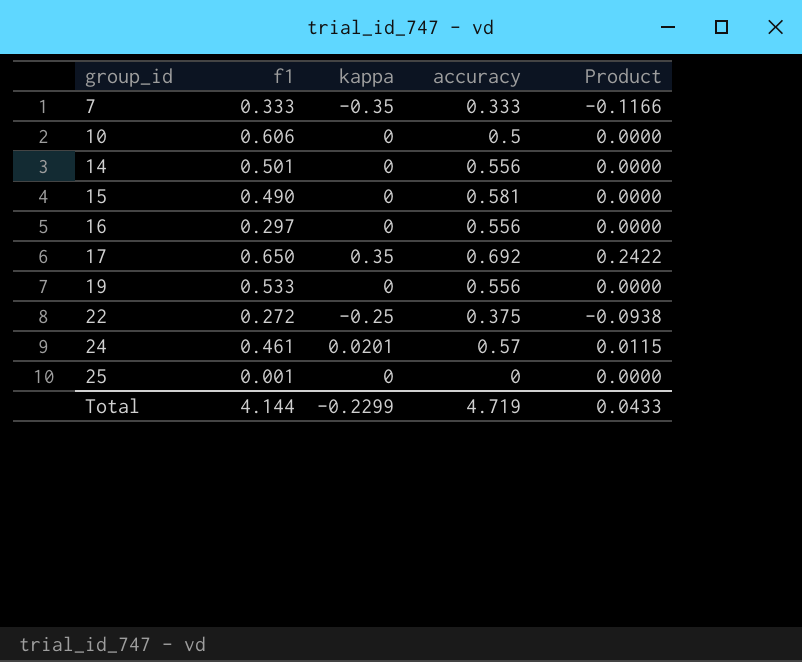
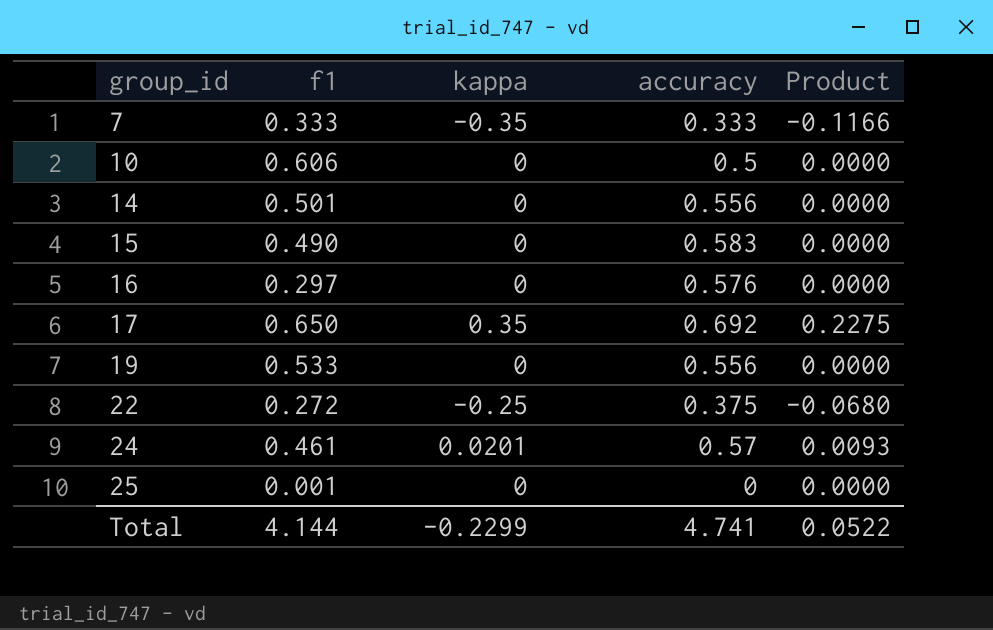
column Product | formula: [kappa] * [accuracy] -> [f1] * [kappa]
15 | accuracy: 0.581 -> 0.583
16 | accuracy: 0.556 -> 0.576
Total | accuracy: 4.719 -> 4.741
Total | Product: 0.0433 -> 0.0522

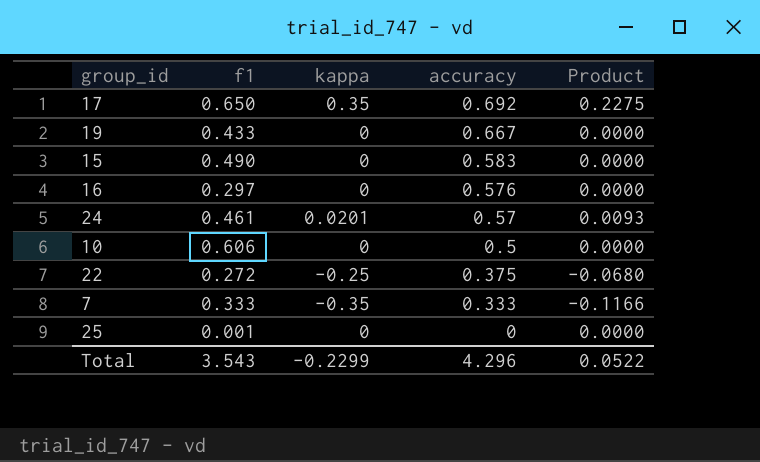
row order: group_id ascending -> accuracy descending
row 14: 0.501 | 0 | 0.556 | 0.0000 -> none
19 | f1: 0.533 -> 0.433
19 | accuracy: 0.556 -> 0.667
Total | f1: 4.144 -> 3.543
Total | accuracy: 4.741 -> 4.296

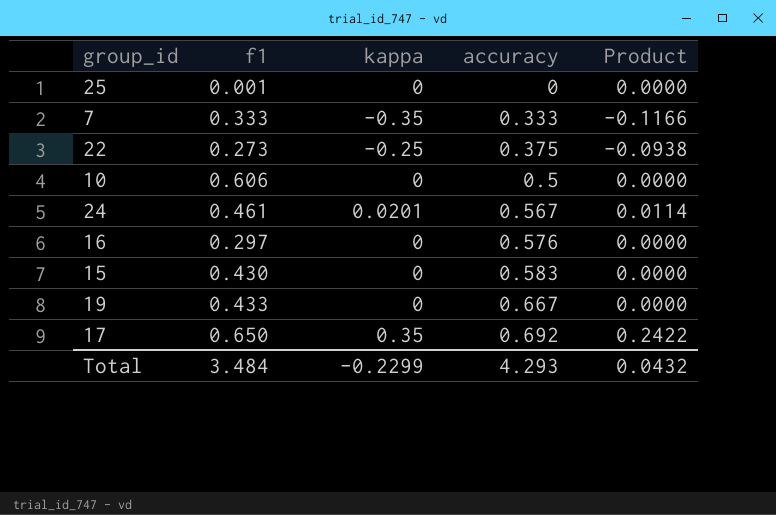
row order: accuracy descending -> accuracy ascending
column Product | formula: [f1] * [kappa] -> [kappa] * [accuracy]
22 | f1: 0.272 -> 0.273
24 | accuracy: 0.57 -> 0.567
15 | f1: 0.490 -> 0.430
Total | f1: 3.543 -> 3.484
Total | accuracy: 4.296 -> 4.293
Total | Product: 0.0522 -> 0.0432

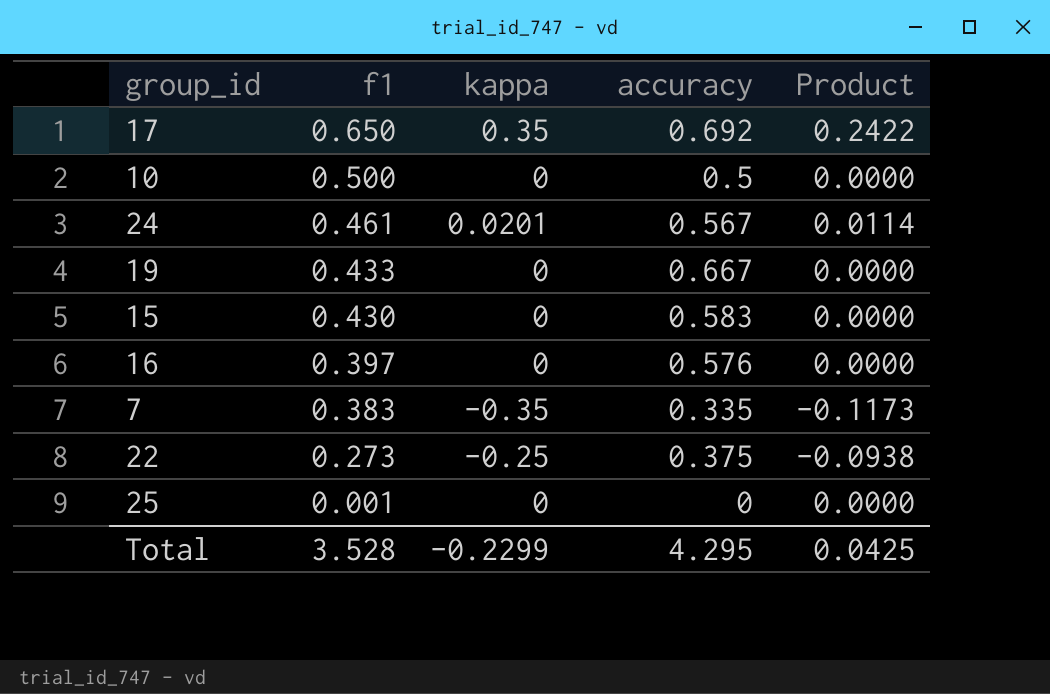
row order: accuracy ascending -> f1 descending
10 | f1: 0.606 -> 0.500
16 | f1: 0.297 -> 0.397
7 | f1: 0.333 -> 0.383
7 | accuracy: 0.333 -> 0.335
7 | Product: -0.1166 -> -0.1173
Total | f1: 3.484 -> 3.528
Total | accuracy: 4.293 -> 4.295
Total | Product: 0.0432 -> 0.0425

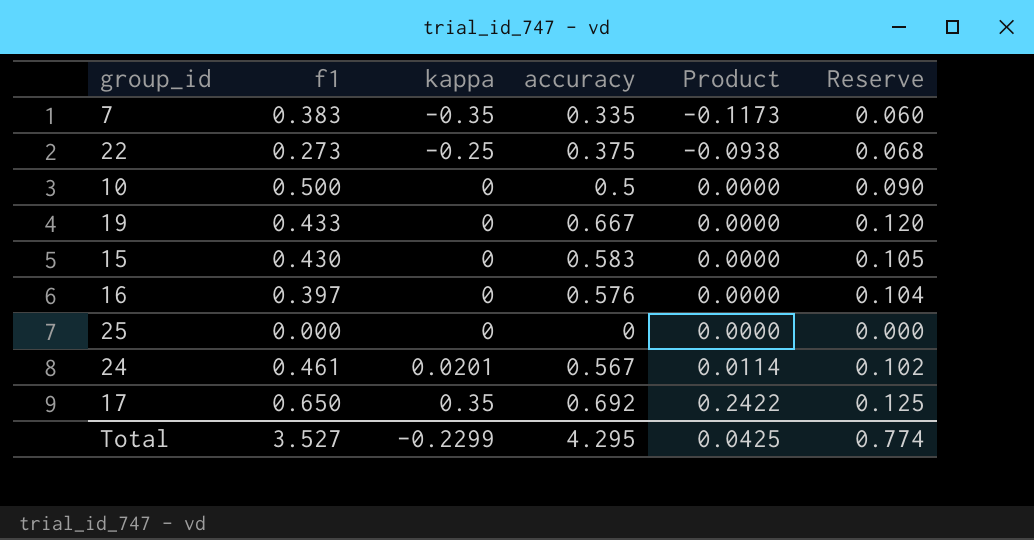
row order: f1 descending -> kappa ascending
column Reserve | formula: none -> [accuracy] * 0.18
25 | f1: 0.001 -> 0.000
Total | f1: 3.528 -> 3.527

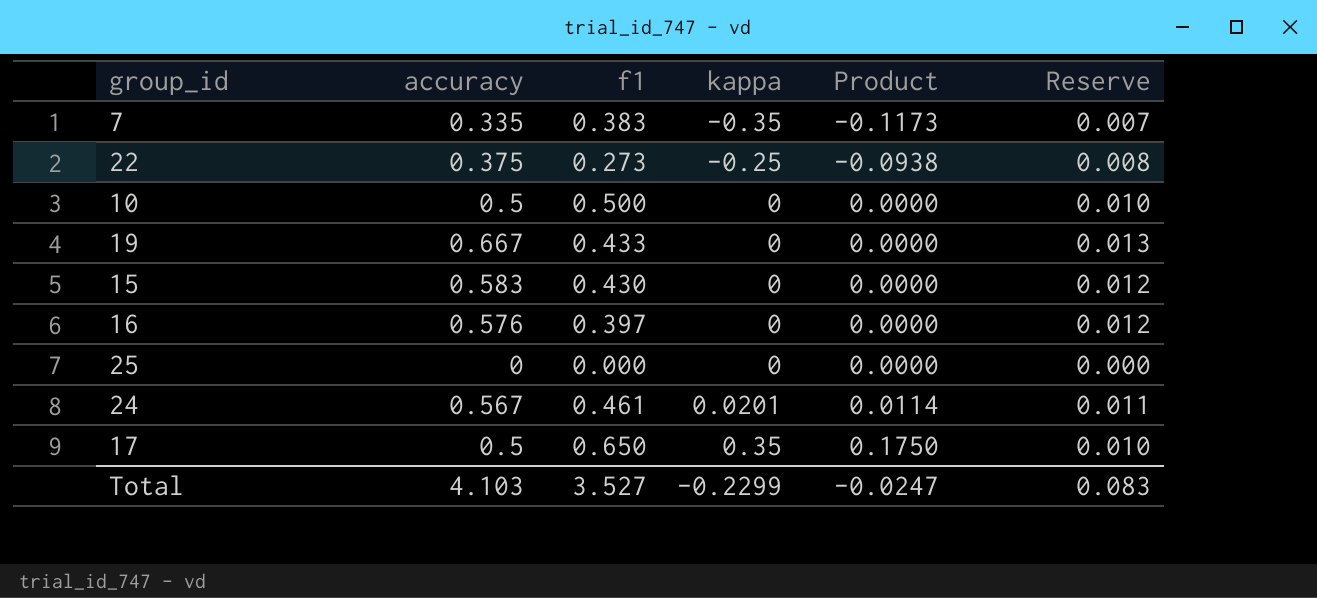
column accuracy | position: 4 -> 2
column Reserve | formula: [accuracy] * 0.18 -> [accuracy] * 0.02
17 | accuracy: 0.692 -> 0.5
17 | Product: 0.2422 -> 0.1750
Total | accuracy: 4.295 -> 4.103
Total | Product: 0.0425 -> -0.0247
Total | Reserve: 0.774 -> 0.083

